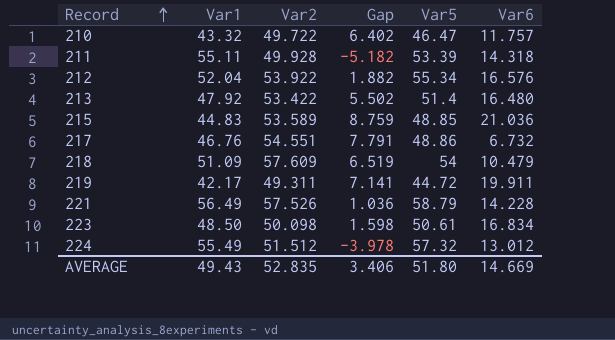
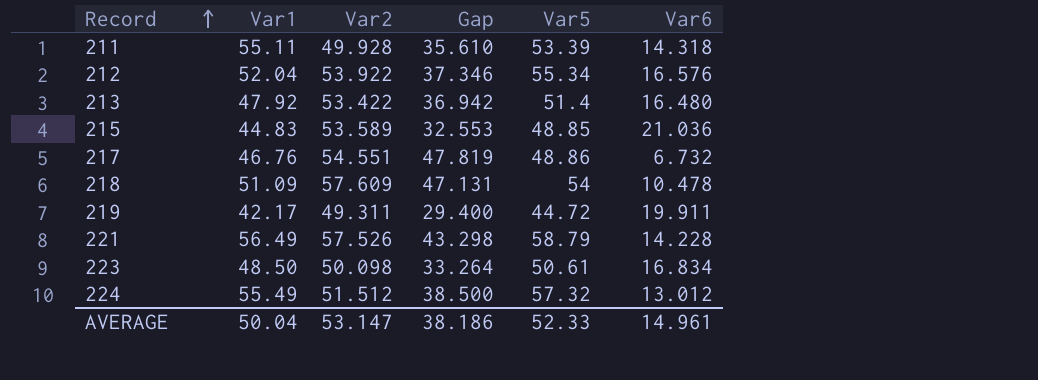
column Gap | formula: [Var2] - [Var1] -> [Var2] - [Var6]
row 210: 43.32 | 49.722 | 6.402 | 46.47 | 11.757 -> none
218 | Var6: 10.479 -> 10.478
AVERAGE | Var1: 49.43 -> 50.04
AVERAGE | Var2: 52.835 -> 53.147
AVERAGE | Gap: 3.406 -> 38.186
AVERAGE | Var5: 51.80 -> 52.33
AVERAGE | Var6: 14.669 -> 14.961

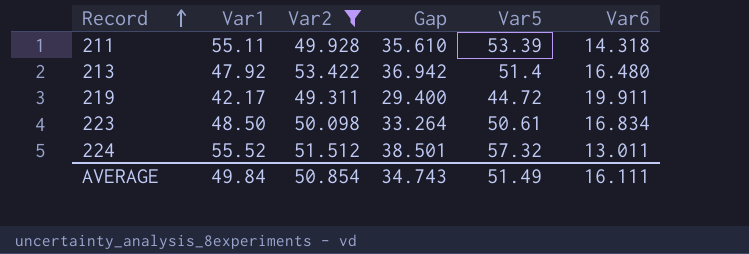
filter: none -> Var2 <= 53.422
224 | Var1: 55.49 -> 55.52
224 | Gap: 38.500 -> 38.501
224 | Var6: 13.012 -> 13.011
AVERAGE | Var1: 50.04 -> 49.84
AVERAGE | Var2: 53.147 -> 50.854
AVERAGE | Gap: 38.186 -> 34.743
AVERAGE | Var5: 52.33 -> 51.49
AVERAGE | Var6: 14.961 -> 16.111

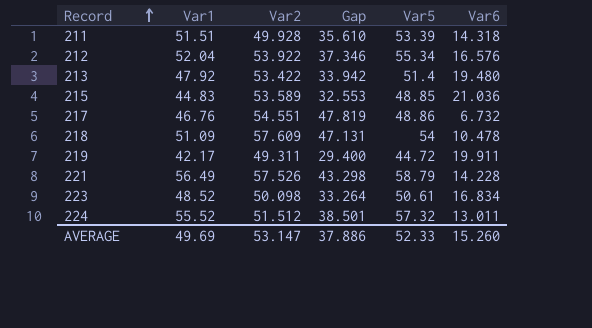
filter: Var2 <= 53.422 -> none
211 | Var1: 55.11 -> 51.51
213 | Gap: 36.942 -> 33.942
213 | Var6: 16.480 -> 19.480
223 | Var1: 48.50 -> 48.52
AVERAGE | Var1: 49.84 -> 49.69
AVERAGE | Var2: 50.854 -> 53.147
AVERAGE | Gap: 34.743 -> 37.886
AVERAGE | Var5: 51.49 -> 52.33
AVERAGE | Var6: 16.111 -> 15.260

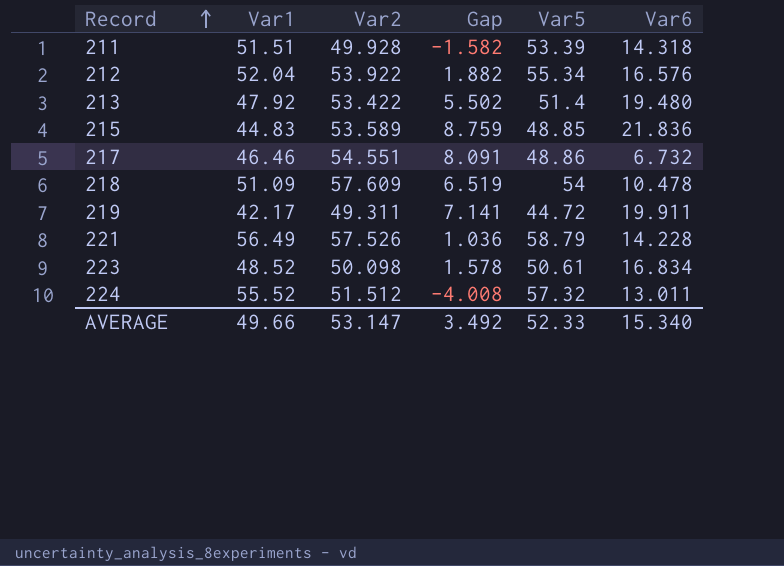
column Gap | formula: [Var2] - [Var6] -> [Var2] - [Var1]
215 | Var6: 21.036 -> 21.836
217 | Var1: 46.76 -> 46.46
AVERAGE | Var1: 49.69 -> 49.66
AVERAGE | Gap: 37.886 -> 3.492
AVERAGE | Var6: 15.260 -> 15.340

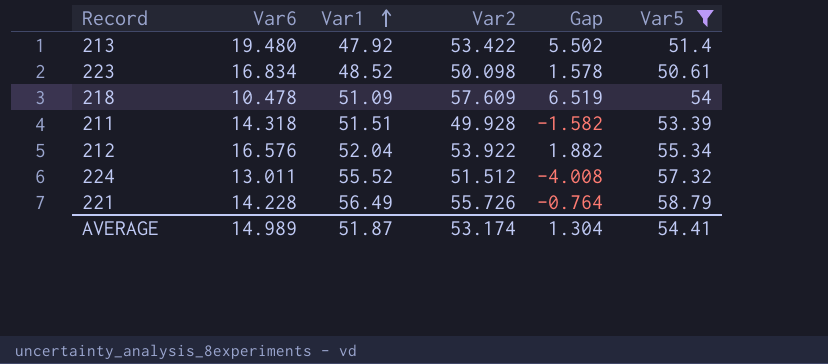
filter: none -> Var5 >= 50.61
row order: Record ascending -> Var1 ascending
column Var6 | position: 6 -> 2
221 | Var2: 57.526 -> 55.726
221 | Gap: 1.036 -> -0.764
AVERAGE | Var6: 15.340 -> 14.989
AVERAGE | Var1: 49.66 -> 51.87
AVERAGE | Var2: 53.147 -> 53.174
AVERAGE | Gap: 3.492 -> 1.304
AVERAGE | Var5: 52.33 -> 54.41

